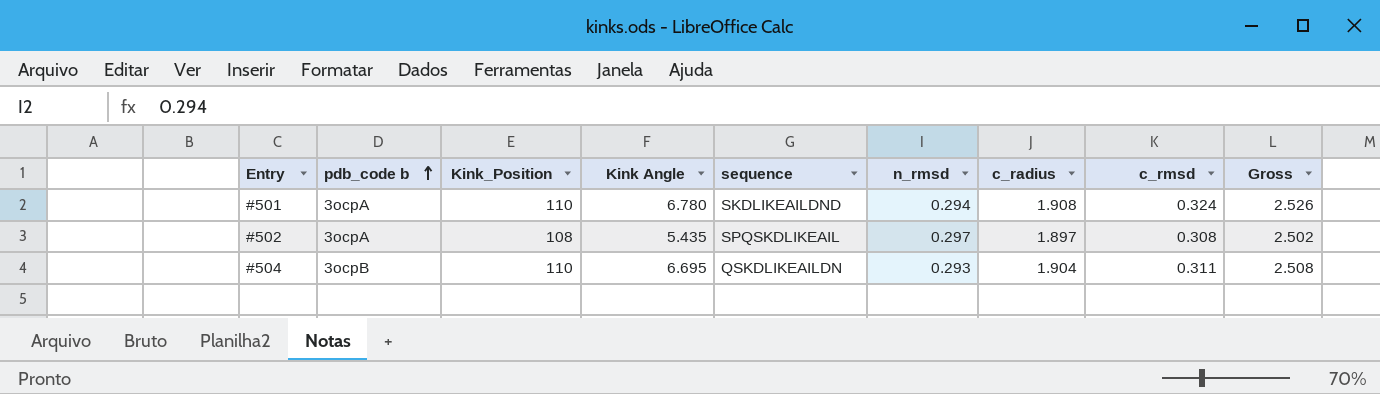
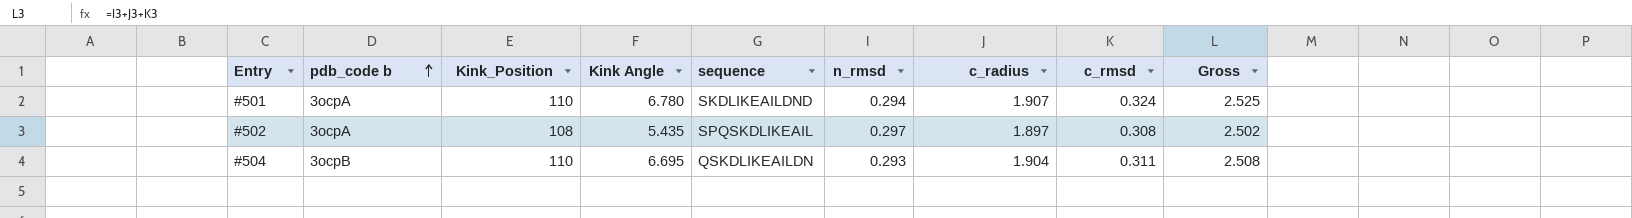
#501 | c_radius: 1.908 -> 1.907
#501 | Gross: 2.526 -> 2.525

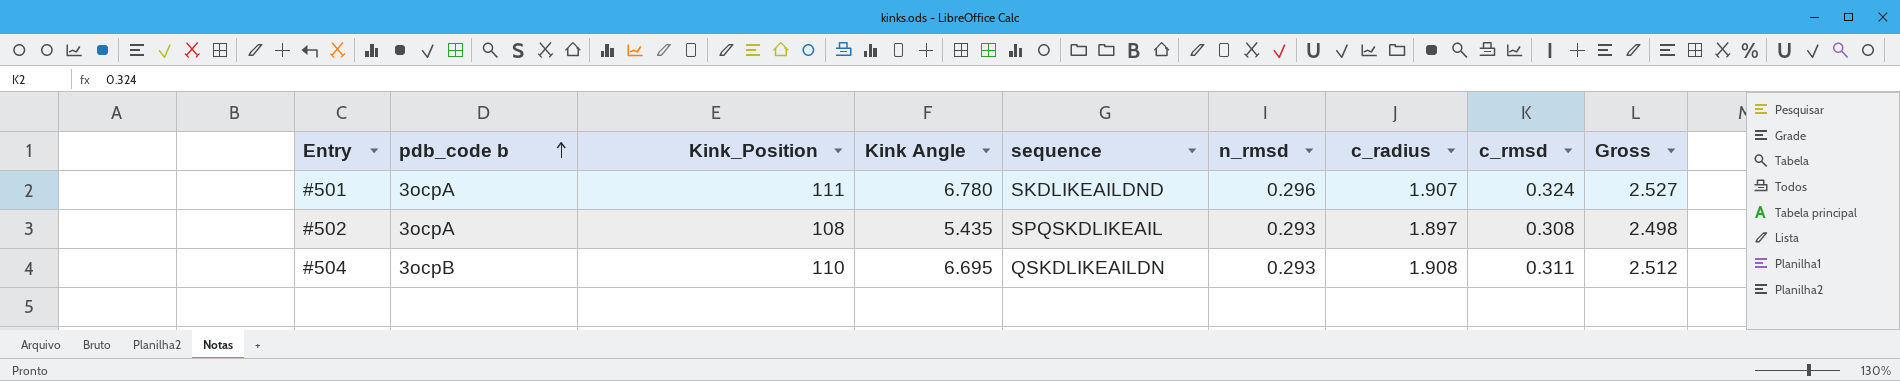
#501 | Kink_Position: 110 -> 111
#501 | n_rmsd: 0.294 -> 0.296
#501 | Gross: 2.525 -> 2.527
#502 | n_rmsd: 0.297 -> 0.293
#502 | Gross: 2.502 -> 2.498
#504 | c_radius: 1.904 -> 1.908
#504 | Gross: 2.508 -> 2.512

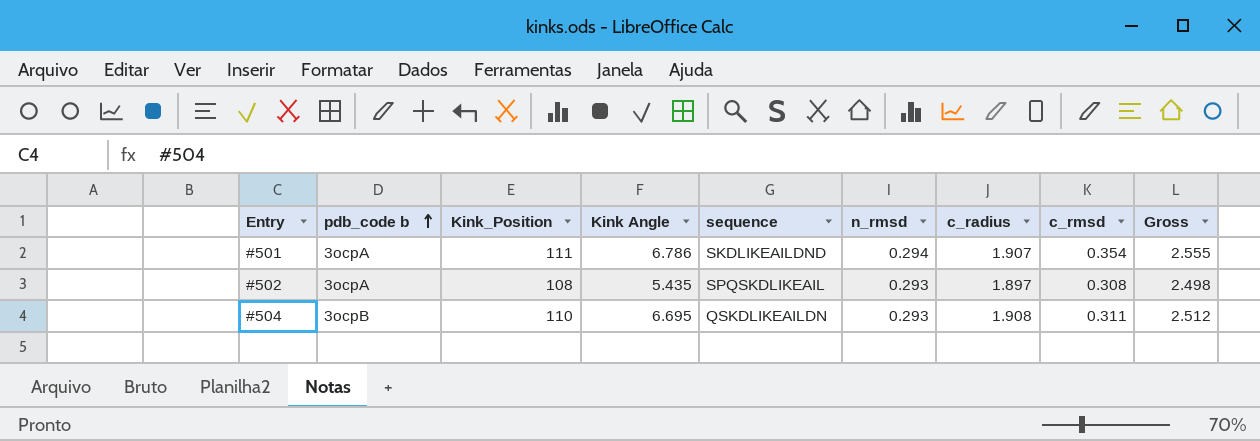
#501 | Kink Angle: 6.780 -> 6.786
#501 | n_rmsd: 0.296 -> 0.294
#501 | c_rmsd: 0.324 -> 0.354
#501 | Gross: 2.527 -> 2.555

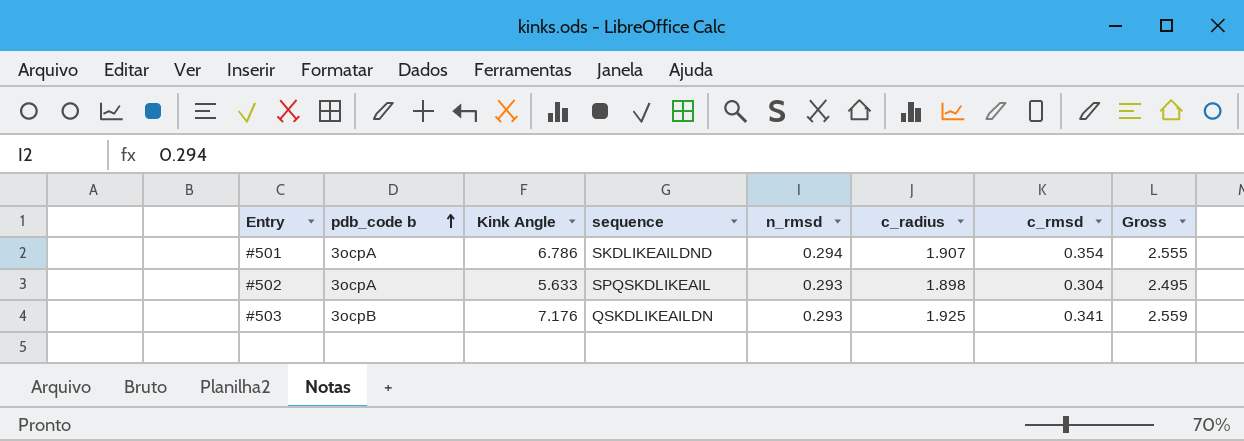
column Kink_Position | position: 3 -> none
row #504: 3ocpB | 110 | 6.695 | QSKDLIKEAILDN | 0.293 | 1.908 | 0.311 | 2.512 -> none
#502 | Kink Angle: 5.435 -> 5.633
#502 | c_radius: 1.897 -> 1.898
#502 | c_rmsd: 0.308 -> 0.304
#502 | Gross: 2.498 -> 2.495
row #503: none -> 3ocpB | 7.176 | QSKDLIKEAILDN | 0.293 | 1.925 | 0.341 | 2.559

